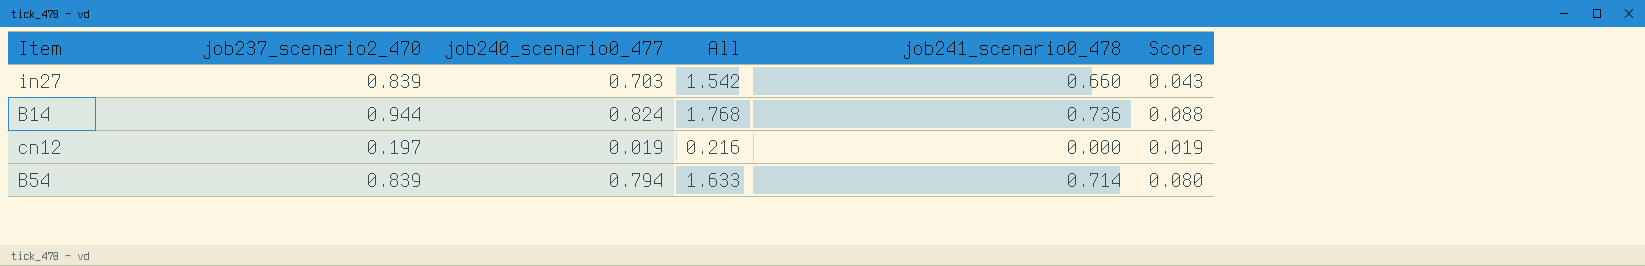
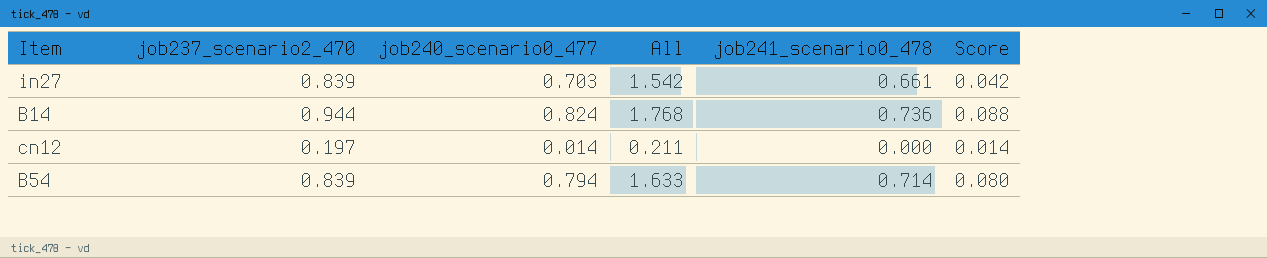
in27 | job241_scenario0_478: 0.660 -> 0.661
in27 | Score: 0.043 -> 0.042
cn12 | job240_scenario0_477: 0.019 -> 0.014
cn12 | All: 0.216 -> 0.211
cn12 | Score: 0.019 -> 0.014

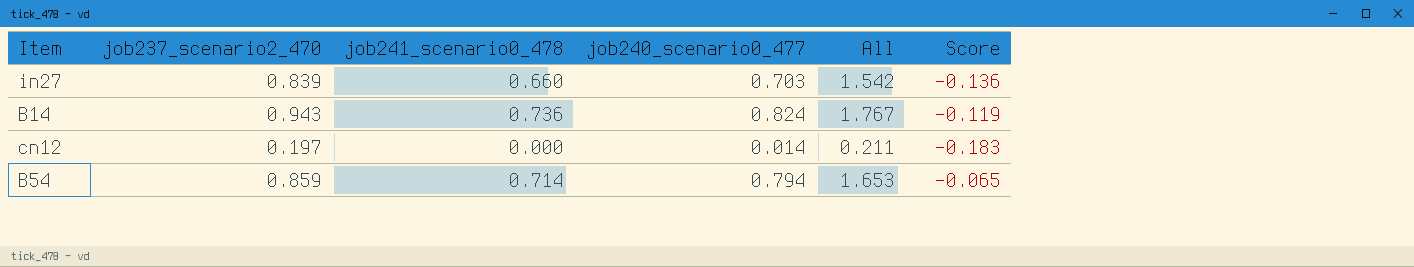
column job241_scenario0_478 | position: 5 -> 3
column Score | formula: [job240_scenario0_477] - [job241_scenario0_478] -> [job240_scenario0_477] - [job237_scenario2_470]
in27 | job241_scenario0_478: 0.661 -> 0.660
B14 | job237_scenario2_470: 0.944 -> 0.943
B14 | All: 1.768 -> 1.767
B54 | job237_scenario2_470: 0.839 -> 0.859
B54 | All: 1.633 -> 1.653

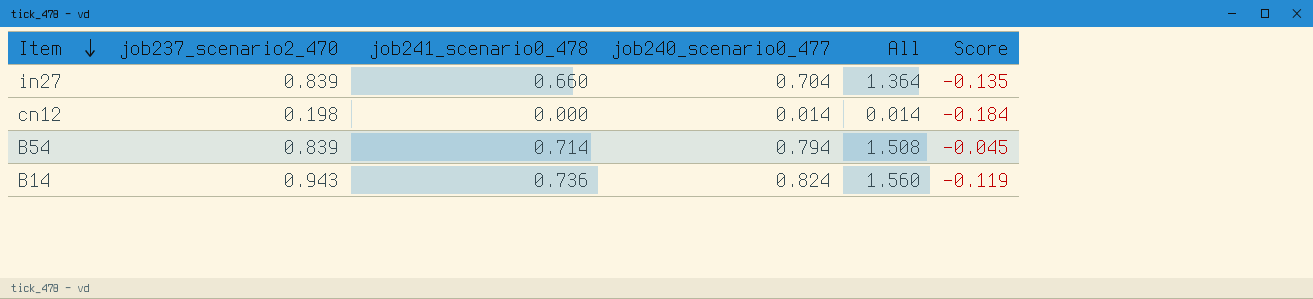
row order: none -> Item descending
column All | formula: [job237_scenario2_470] + [job240_scenario0_477] -> [job241_scenario0_478] + [job240_scenario0_477]
in27 | job240_scenario0_477: 0.703 -> 0.704
in27 | Score: -0.136 -> -0.135
cn12 | job237_scenario2_470: 0.197 -> 0.198
cn12 | Score: -0.183 -> -0.184
B54 | job237_scenario2_470: 0.859 -> 0.839
B54 | Score: -0.065 -> -0.045

